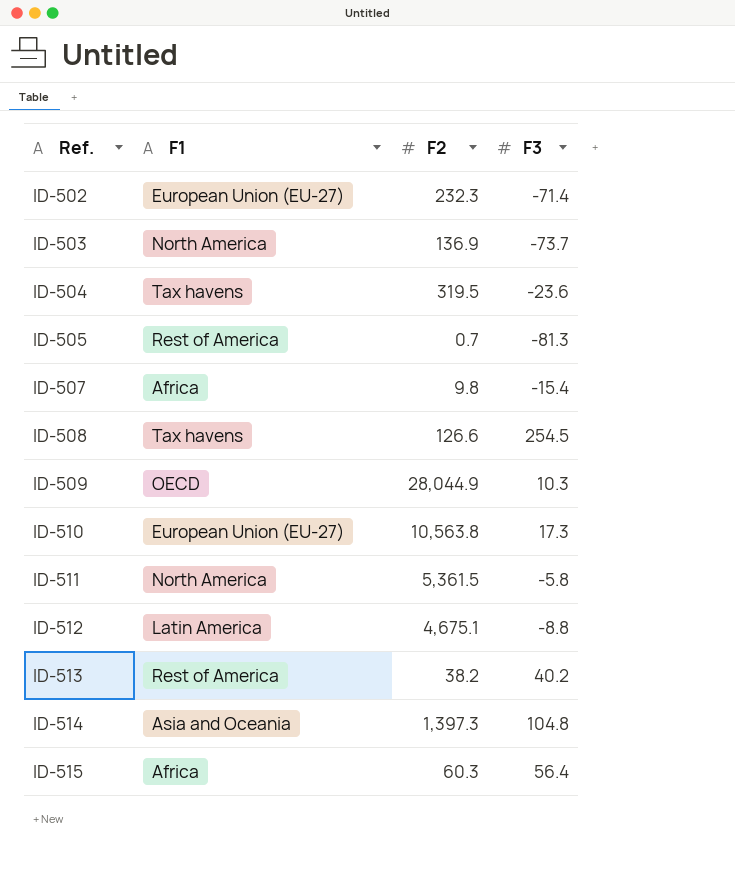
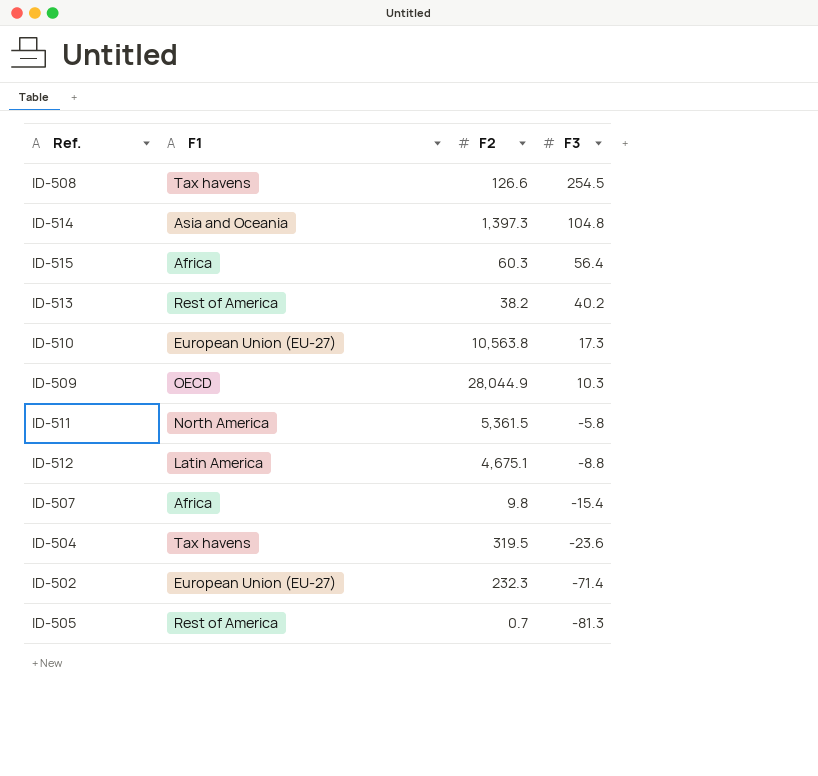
row order: Ref. ascending -> F3 descending
row ID-503: North America | 136.9 | -73.7 -> none

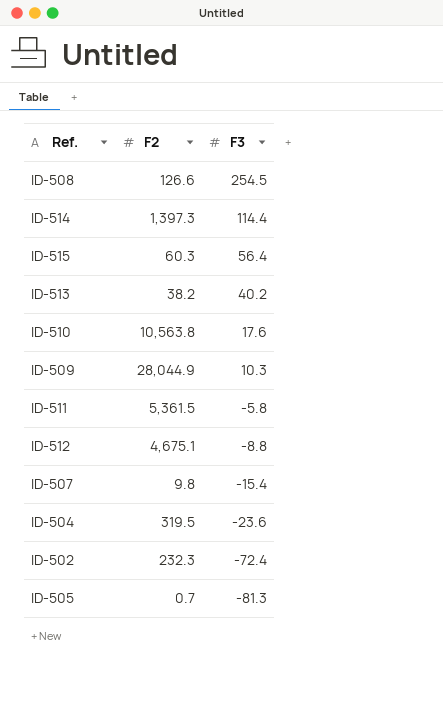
column F1 | position: 2 -> none
ID-514 | F3: 104.8 -> 114.4
ID-510 | F3: 17.3 -> 17.6
ID-502 | F3: -71.4 -> -72.4

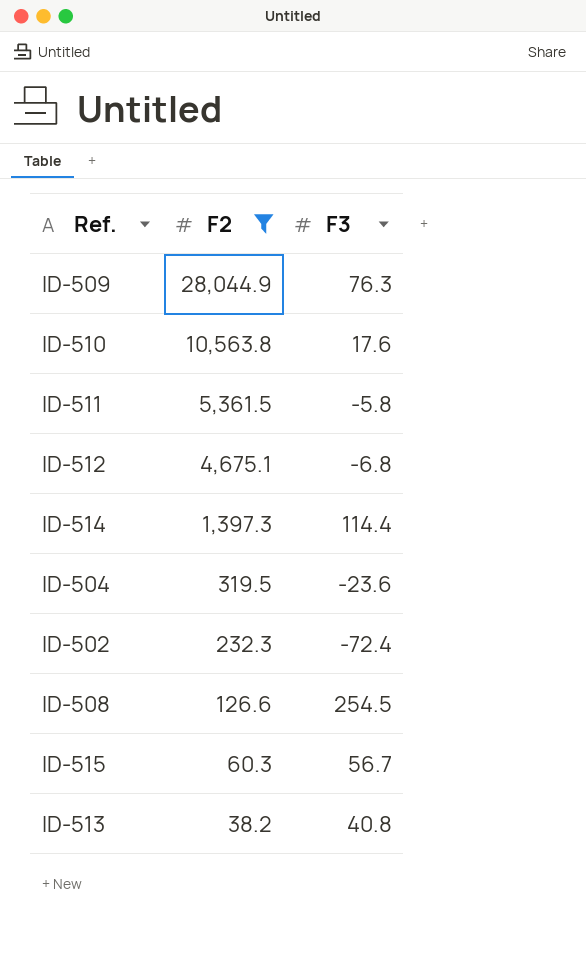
filter: none -> F2 >= 38.2
row order: F3 descending -> F2 descending
ID-509 | F3: 10.3 -> 76.3
ID-512 | F3: -8.8 -> -6.8
ID-515 | F3: 56.4 -> 56.7
ID-513 | F3: 40.2 -> 40.8

